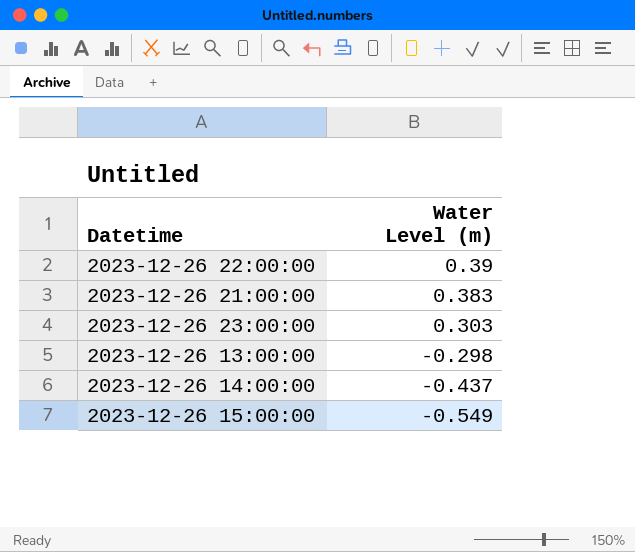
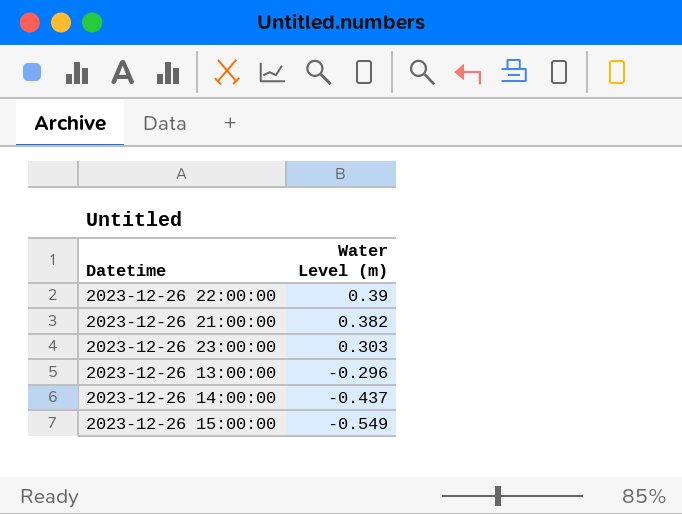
2023-12-26 21:00:00 | Water Level (m): 0.383 -> 0.382
2023-12-26 13:00:00 | Water Level (m): -0.298 -> -0.296

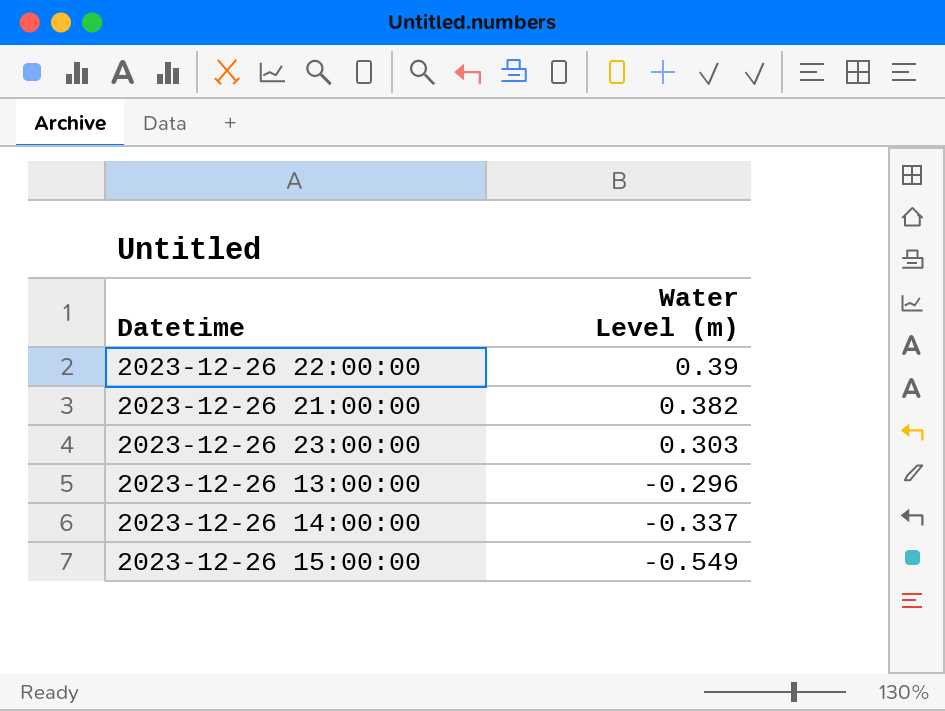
2023-12-26 14:00:00 | Water Level (m): -0.437 -> -0.337

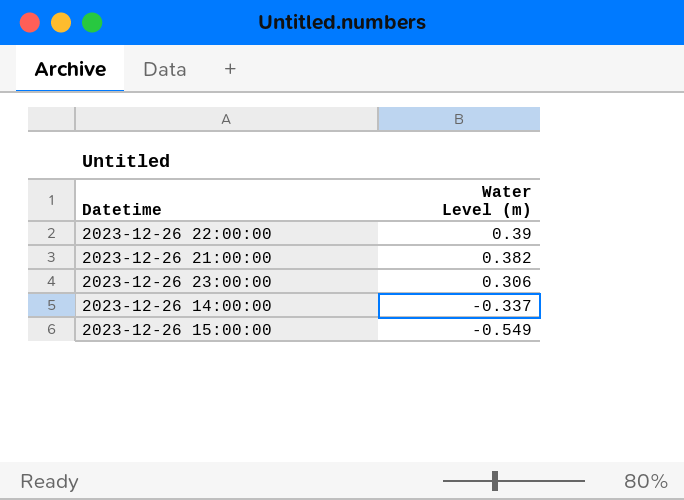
row 2023-12-26 13:00:00: -0.296 -> none
2023-12-26 23:00:00 | Water Level (m): 0.303 -> 0.306

